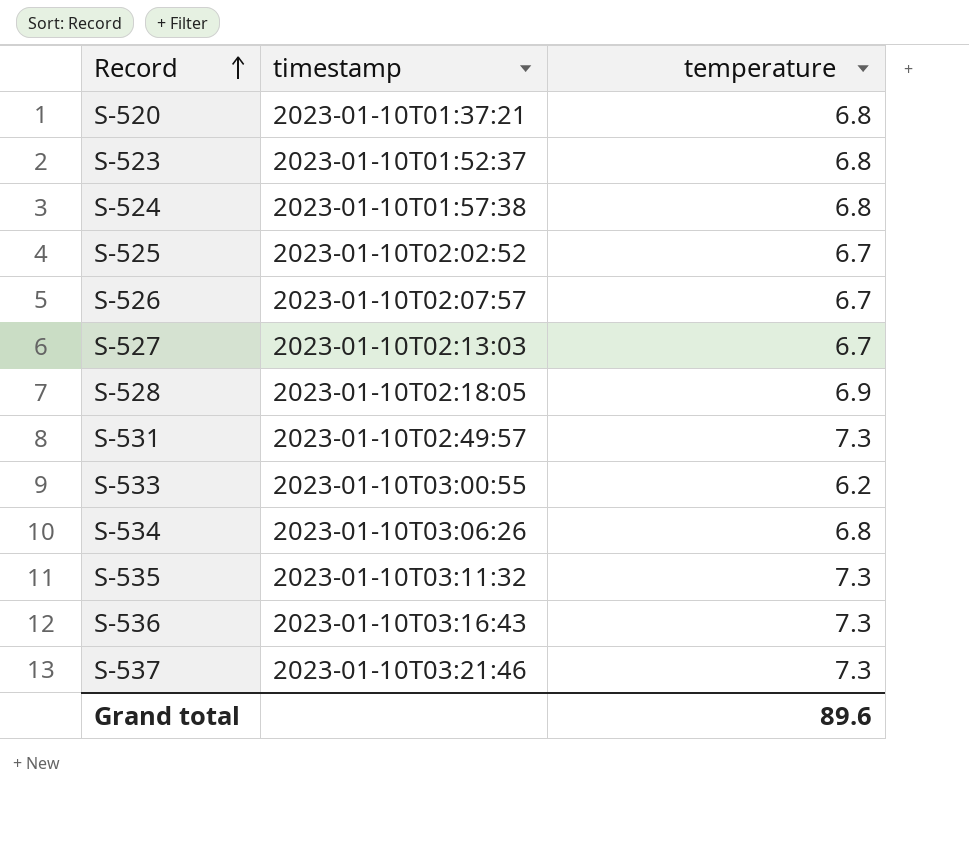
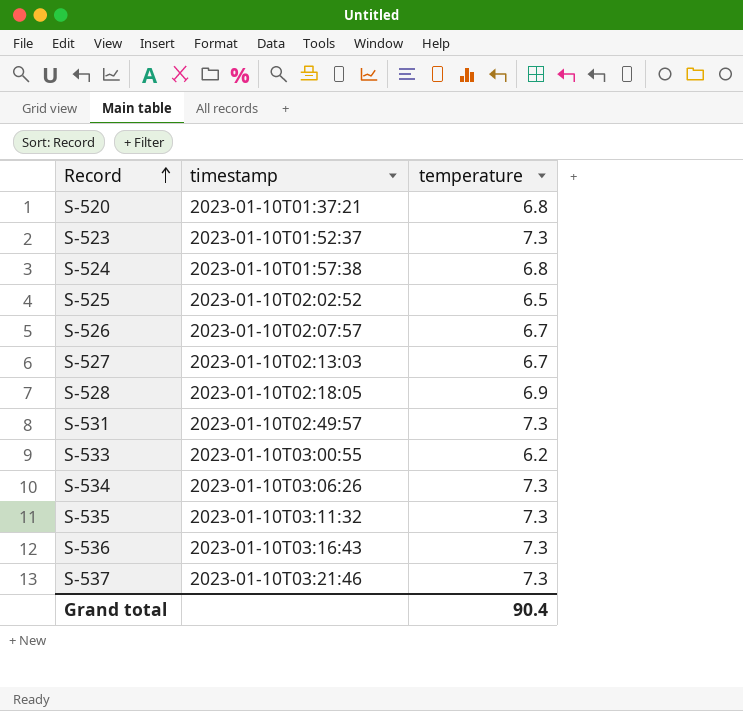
S-523 | temperature: 6.8 -> 7.3
S-525 | temperature: 6.7 -> 6.5
S-534 | temperature: 6.8 -> 7.3
Grand total | temperature: 89.6 -> 90.4

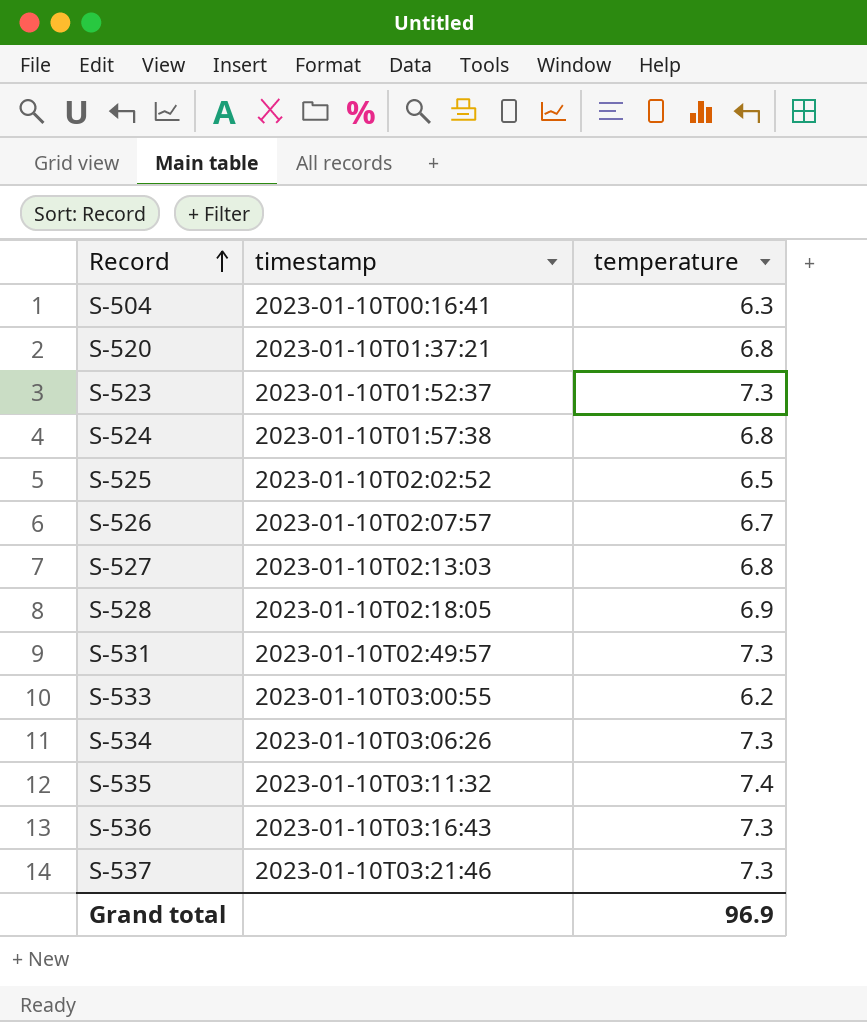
row S-504: none -> 2023-01-10T00:16:41 | 6.3
S-527 | temperature: 6.7 -> 6.8
S-535 | temperature: 7.3 -> 7.4
Grand total | temperature: 90.4 -> 96.9

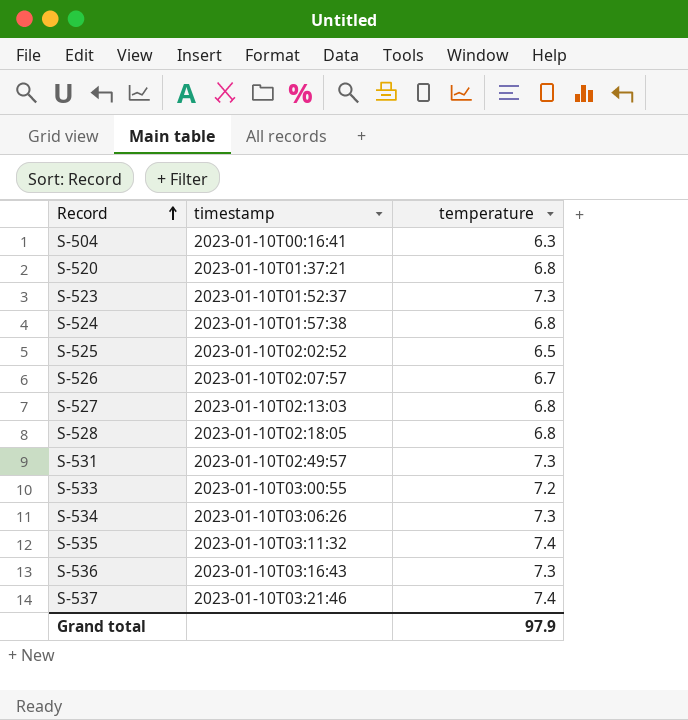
S-528 | temperature: 6.9 -> 6.8
S-533 | temperature: 6.2 -> 7.2
S-537 | temperature: 7.3 -> 7.4
Grand total | temperature: 96.9 -> 97.9

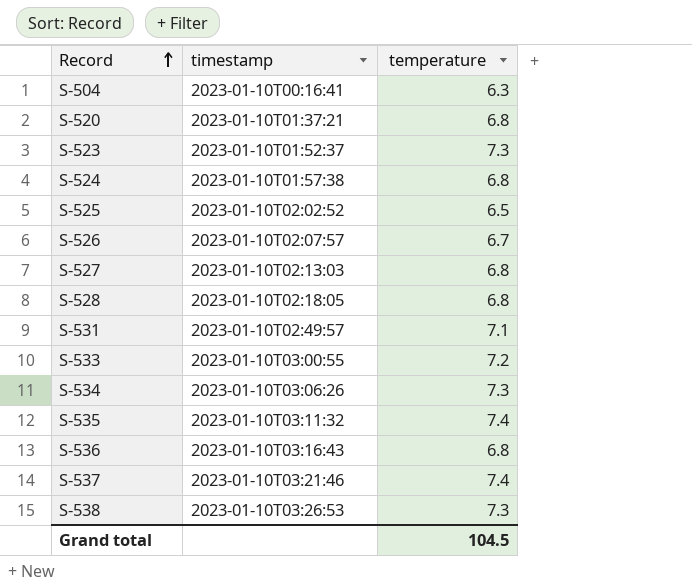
S-531 | temperature: 7.3 -> 7.1
S-536 | temperature: 7.3 -> 6.8
row S-538: none -> 2023-01-10T03:26:53 | 7.3
Grand total | temperature: 97.9 -> 104.5

